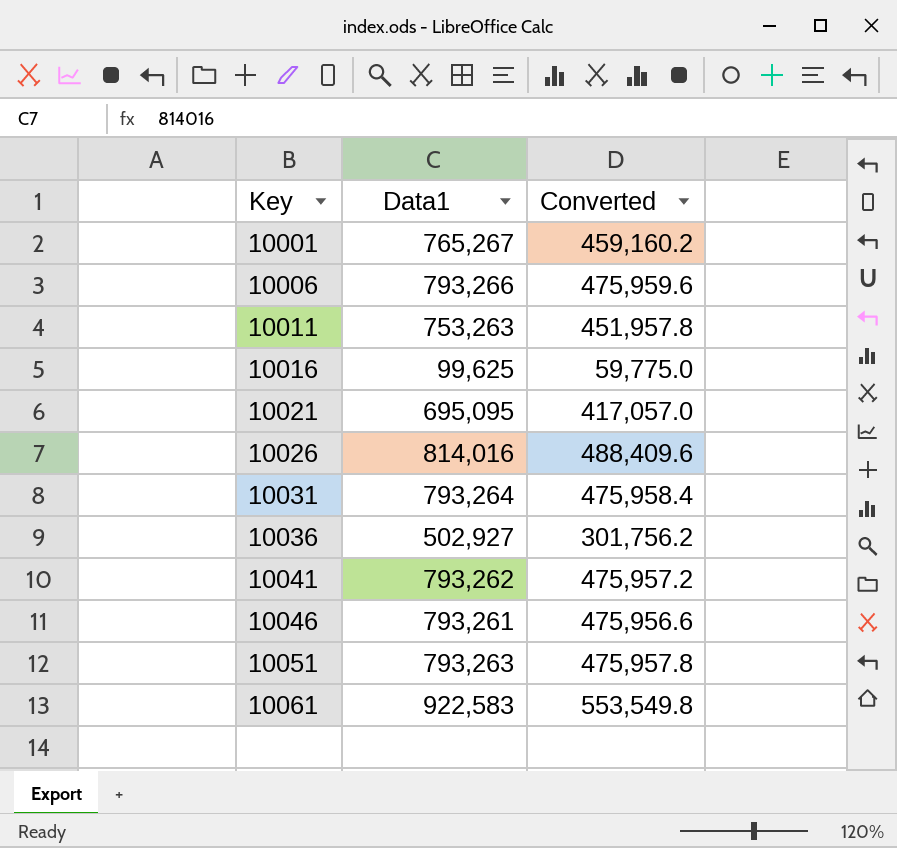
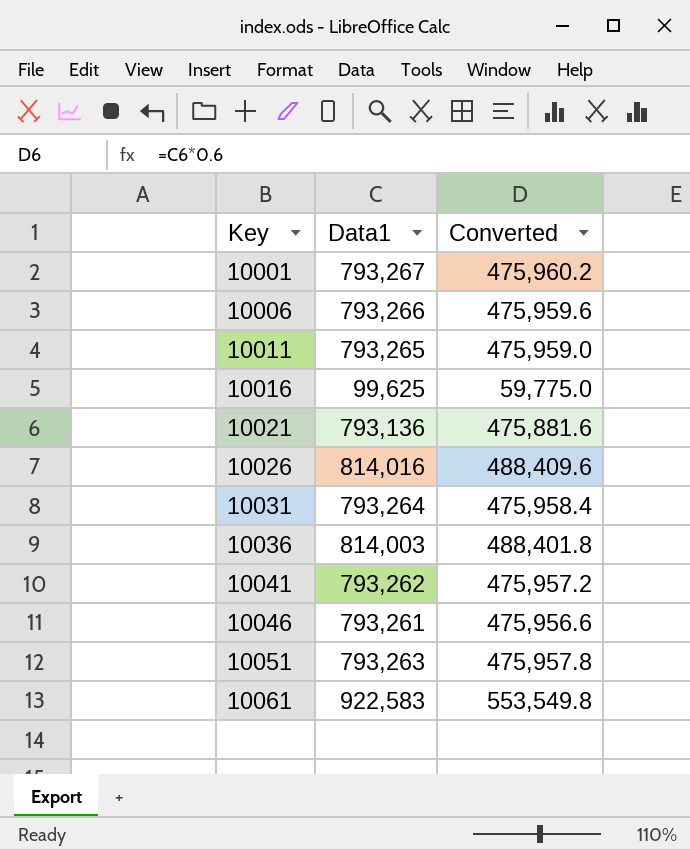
10001 | Data1: 765,267 -> 793,267
10001 | Converted: 459,160.2 -> 475,960.2
10011 | Data1: 753,263 -> 793,265
10011 | Converted: 451,957.8 -> 475,959.0
10021 | Data1: 695,095 -> 793,136
10021 | Converted: 417,057.0 -> 475,881.6
10036 | Data1: 502,927 -> 814,003
10036 | Converted: 301,756.2 -> 488,401.8

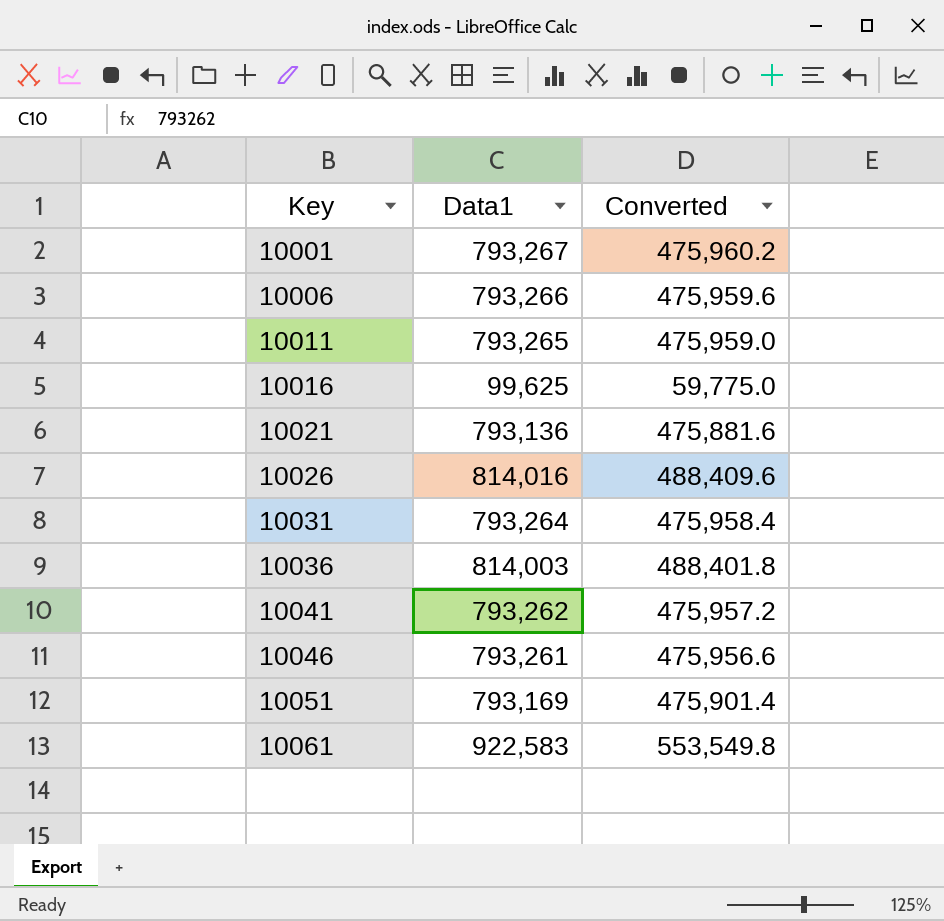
10051 | Data1: 793,263 -> 793,169
10051 | Converted: 475,957.8 -> 475,901.4

